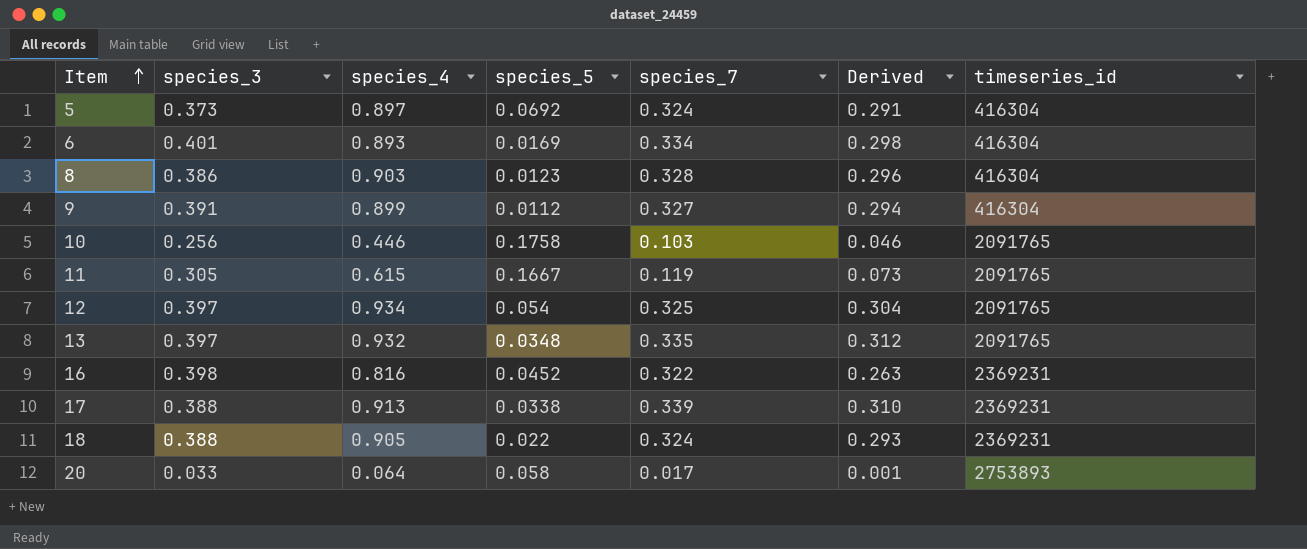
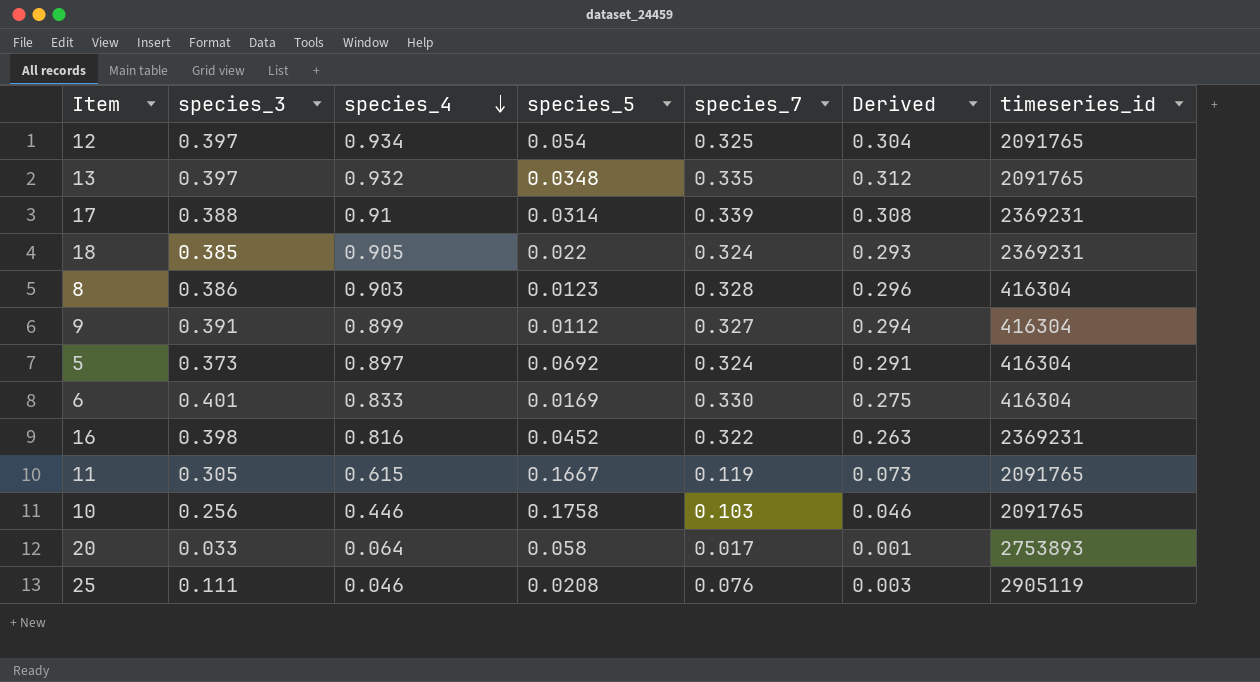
row order: Item ascending -> species_4 descending
17 | species_4: 0.913 -> 0.91
17 | species_5: 0.0338 -> 0.0314
17 | Derived: 0.310 -> 0.308
18 | species_3: 0.388 -> 0.385
6 | species_4: 0.893 -> 0.833
6 | species_7: 0.334 -> 0.330
6 | Derived: 0.298 -> 0.275
row 25: none -> 0.111 | 0.046 | 0.0208 | 0.076 | 0.003 | 2905119

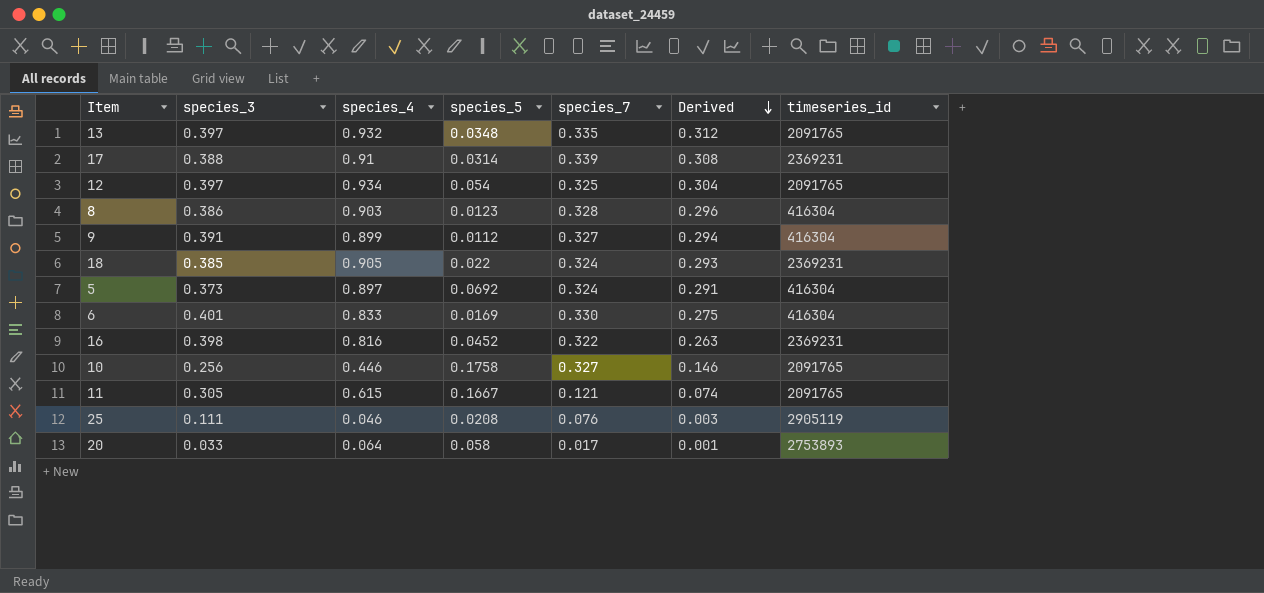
row order: species_4 descending -> Derived descending
10 | species_7: 0.103 -> 0.327
10 | Derived: 0.046 -> 0.146
11 | species_7: 0.119 -> 0.121
11 | Derived: 0.073 -> 0.074

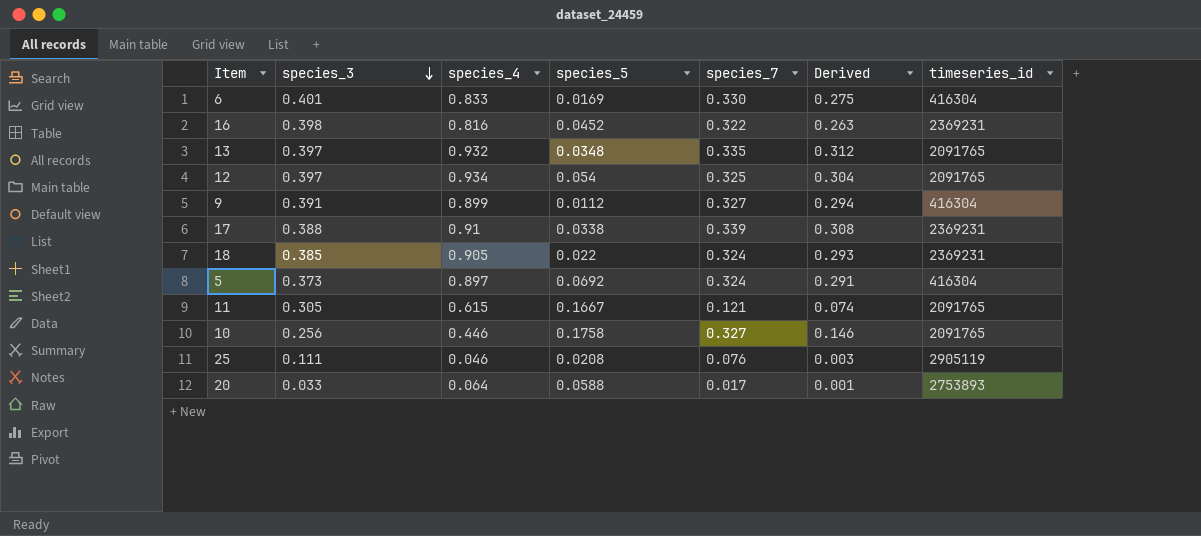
row order: Derived descending -> species_3 descending
row 8: 0.386 | 0.903 | 0.0123 | 0.328 | 0.296 | 416304 -> none
17 | species_5: 0.0314 -> 0.0338
20 | species_5: 0.058 -> 0.0588

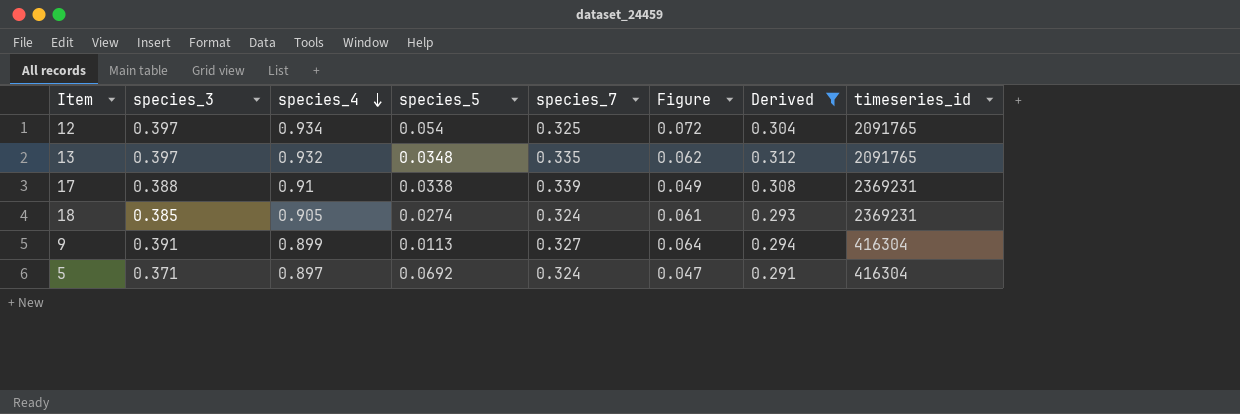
filter: none -> Derived >= 0.291
row order: species_3 descending -> species_4 descending
column Figure | formula: none -> [species_3] - [species_7]
18 | species_5: 0.022 -> 0.0274
9 | species_5: 0.0112 -> 0.0113
5 | species_3: 0.373 -> 0.371

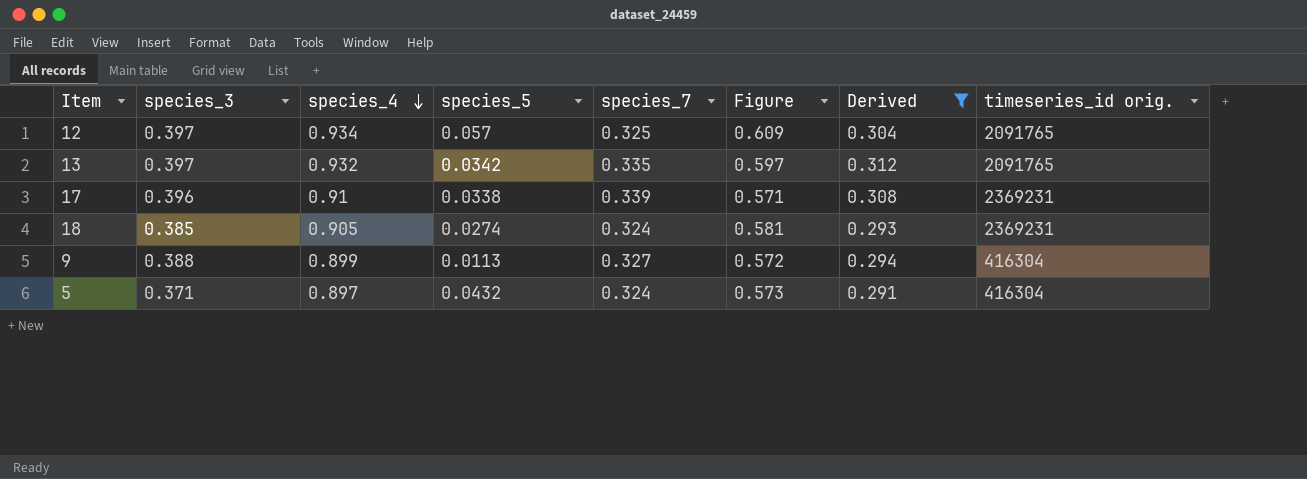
column Figure | formula: [species_3] - [species_7] -> [species_4] - [species_7]
column name: timeseries_id -> timeseries_id orig.
12 | species_5: 0.054 -> 0.057
13 | species_5: 0.0348 -> 0.0342
17 | species_3: 0.388 -> 0.396
9 | species_3: 0.391 -> 0.388
5 | species_5: 0.0692 -> 0.0432

